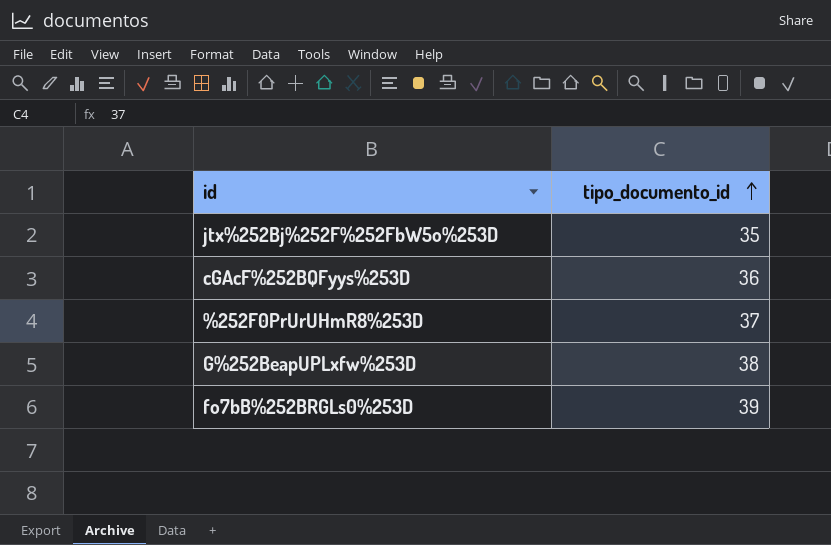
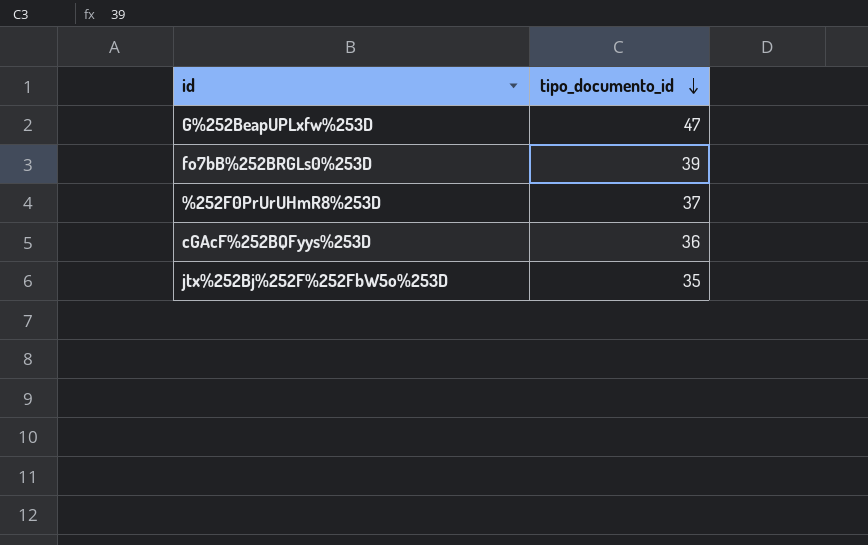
row order: tipo_documento_id ascending -> tipo_documento_id descending
G%252BeapUPLxfw%253D | tipo_documento_id: 38 -> 47

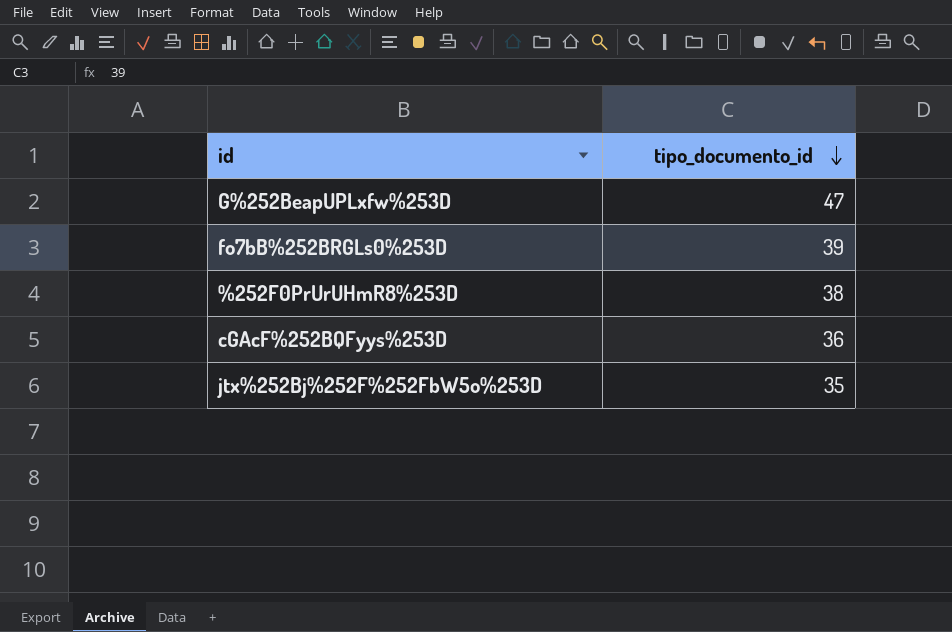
%252F0PrUrUHmR8%253D | tipo_documento_id: 37 -> 38

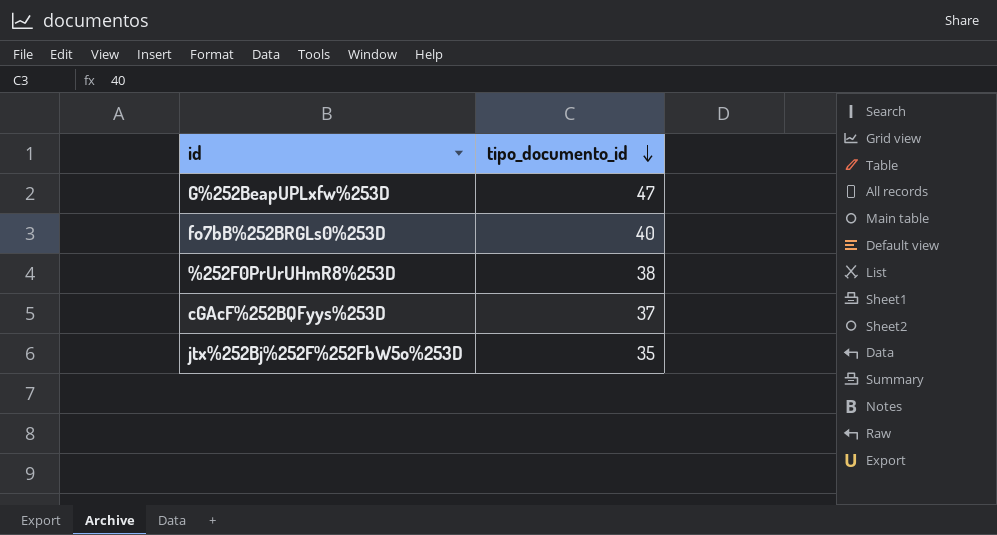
fo7bB%252BRGLs0%253D | tipo_documento_id: 39 -> 40
cGAcF%252BQFyys%253D | tipo_documento_id: 36 -> 37

